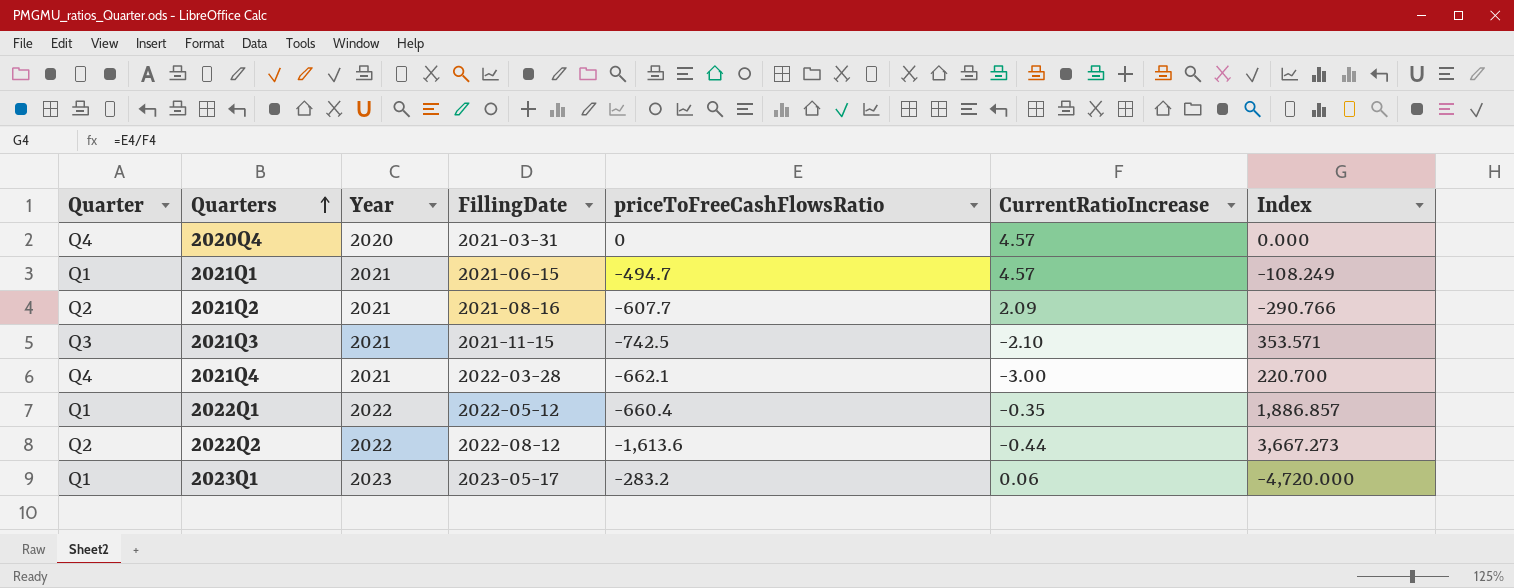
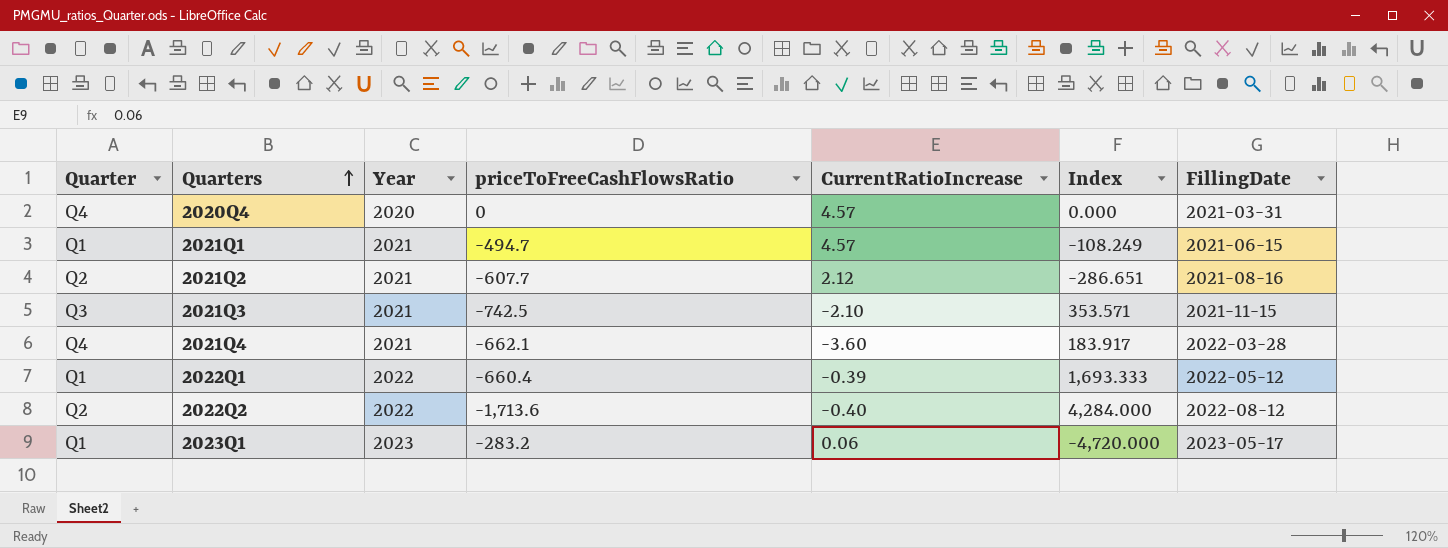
column FillingDate | position: 4 -> 7
2021Q2 | CurrentRatioIncrease: 2.09 -> 2.12
2021Q2 | Index: -290.766 -> -286.651
2021Q4 | CurrentRatioIncrease: -3.00 -> -3.60
2021Q4 | Index: 220.700 -> 183.917
2022Q1 | CurrentRatioIncrease: -0.35 -> -0.39
2022Q1 | Index: 1,886.857 -> 1,693.333
2022Q2 | priceToFreeCashFlowsRatio: -1,613.6 -> -1,713.6
2022Q2 | CurrentRatioIncrease: -0.44 -> -0.40
2022Q2 | Index: 3,667.273 -> 4,284.000

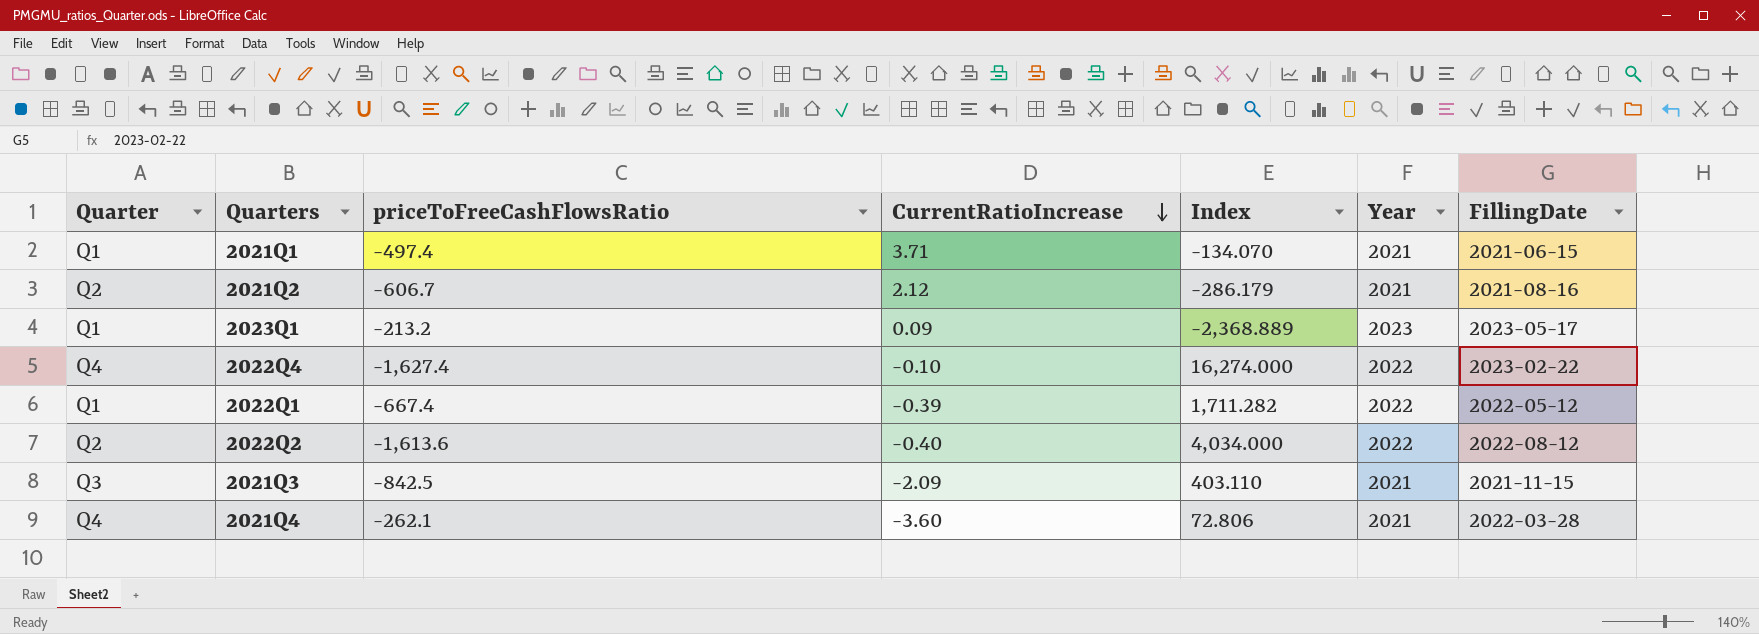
row order: Quarters ascending -> CurrentRatioIncrease descending
column Year | position: 3 -> 6
row 2020Q4: Q4 | 2020 | 0 | 4.57 | 0.000 | 2021-03-31 -> none
2021Q1 | priceToFreeCashFlowsRatio: -494.7 -> -497.4
2021Q1 | CurrentRatioIncrease: 4.57 -> 3.71
2021Q1 | Index: -108.249 -> -134.070
2021Q2 | priceToFreeCashFlowsRatio: -607.7 -> -606.7
2021Q2 | Index: -286.651 -> -286.179
2023Q1 | priceToFreeCashFlowsRatio: -283.2 -> -213.2
2023Q1 | CurrentRatioIncrease: 0.06 -> 0.09
2023Q1 | Index: -4,720.000 -> -2,368.889
row 2022Q4: none -> Q4 | -1,627.4 | -0.10 | 16,274.000 | 2022 | 2023-02-22
2022Q1 | priceToFreeCashFlowsRatio: -660.4 -> -667.4
2022Q1 | Index: 1,693.333 -> 1,711.282
2022Q2 | priceToFreeCashFlowsRatio: -1,713.6 -> -1,613.6
2022Q2 | Index: 4,284.000 -> 4,034.000
2021Q3 | priceToFreeCashFlowsRatio: -742.5 -> -842.5
2021Q3 | CurrentRatioIncrease: -2.10 -> -2.09
2021Q3 | Index: 353.571 -> 403.110
2021Q4 | priceToFreeCashFlowsRatio: -662.1 -> -262.1
2021Q4 | Index: 183.917 -> 72.806

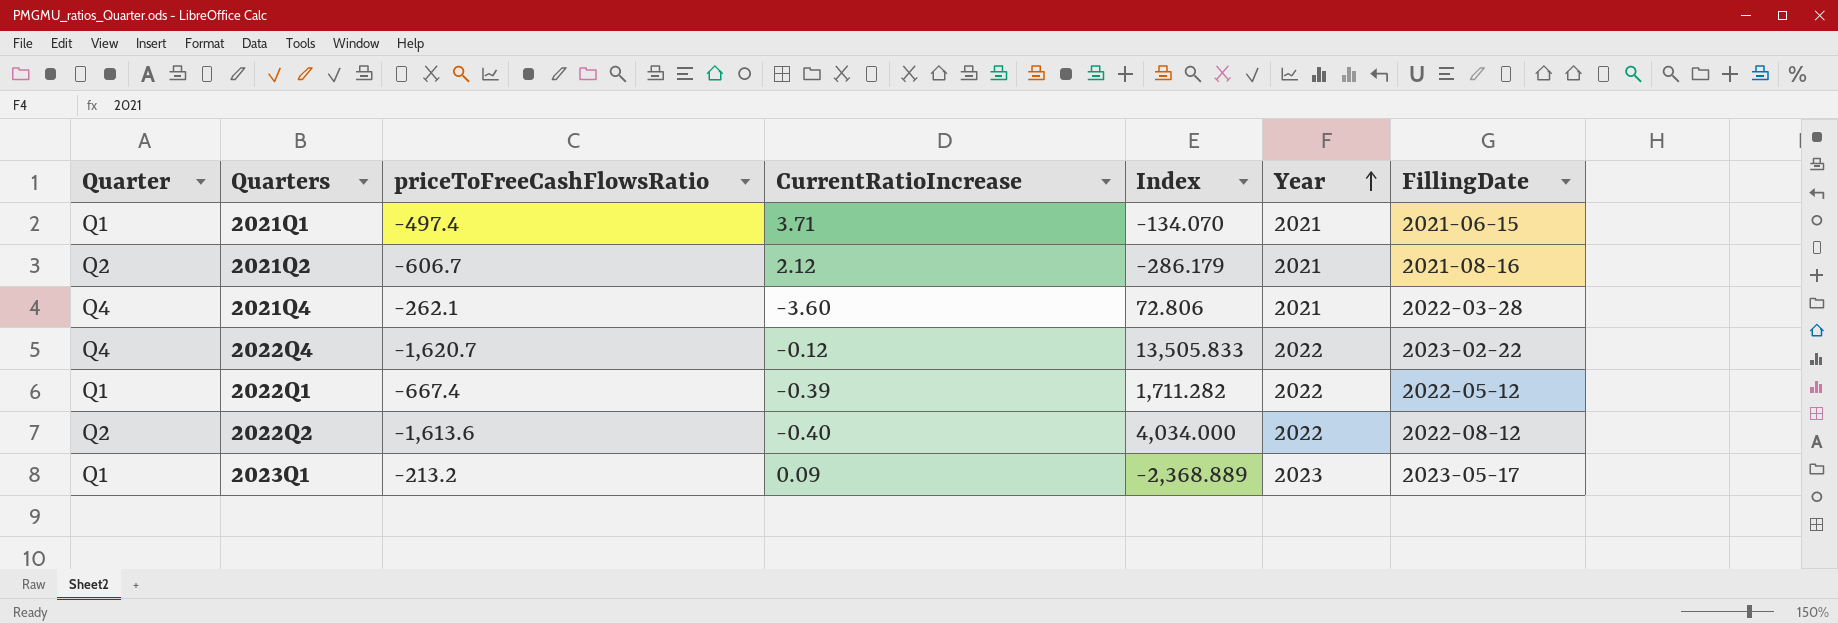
row order: CurrentRatioIncrease descending -> Year ascending
row 2021Q3: Q3 | -842.5 | -2.09 | 403.110 | 2021 | 2021-11-15 -> none
2022Q4 | priceToFreeCashFlowsRatio: -1,627.4 -> -1,620.7
2022Q4 | CurrentRatioIncrease: -0.10 -> -0.12
2022Q4 | Index: 16,274.000 -> 13,505.833

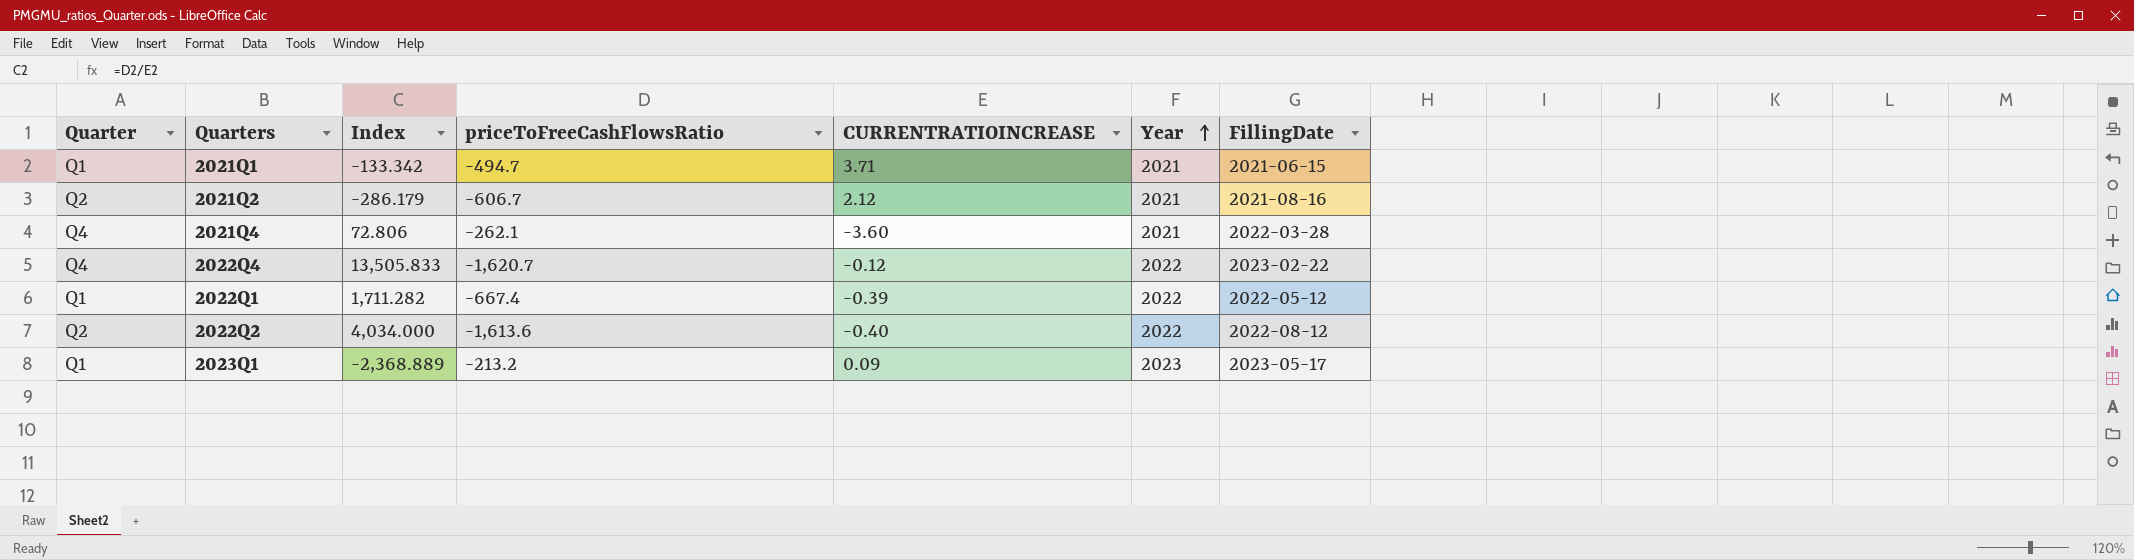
column Index | position: 5 -> 3
column name: CurrentRatioIncrease -> CURRENTRATIOINCREASE
2021Q1 | Index: -134.070 -> -133.342
2021Q1 | priceToFreeCashFlowsRatio: -497.4 -> -494.7

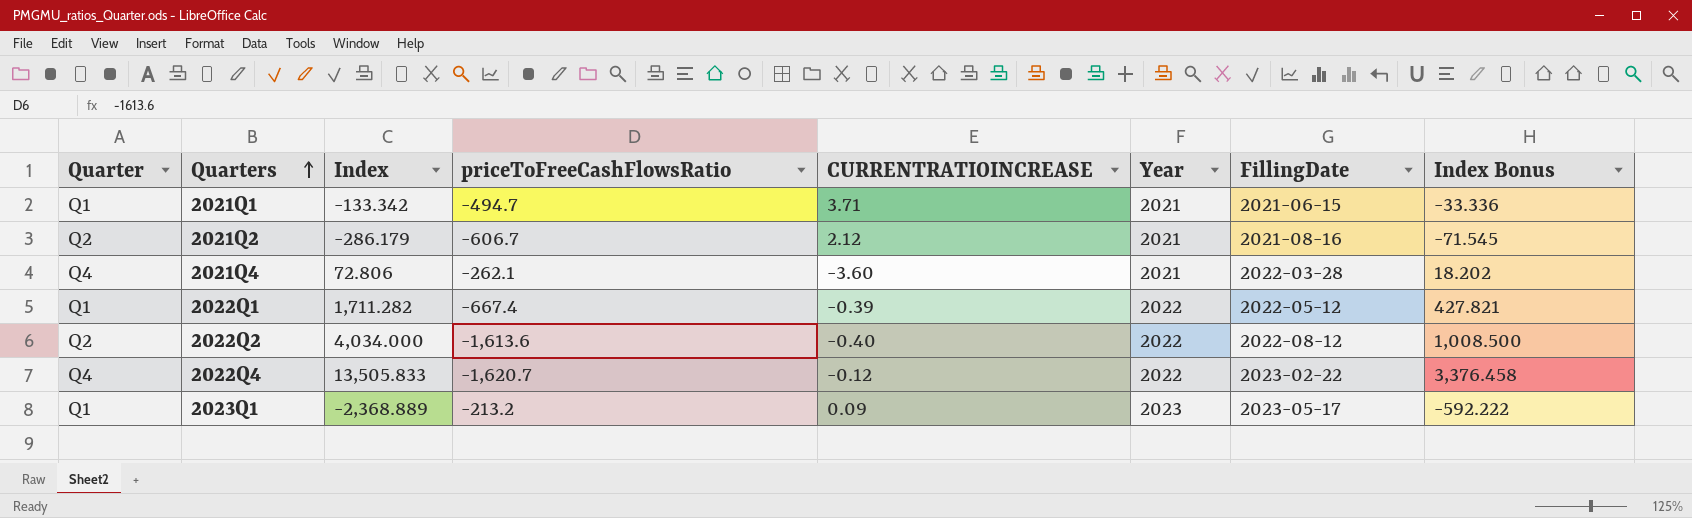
row order: Year ascending -> Quarters ascending
column Index Bonus | formula: none -> [Index] * 0.25

